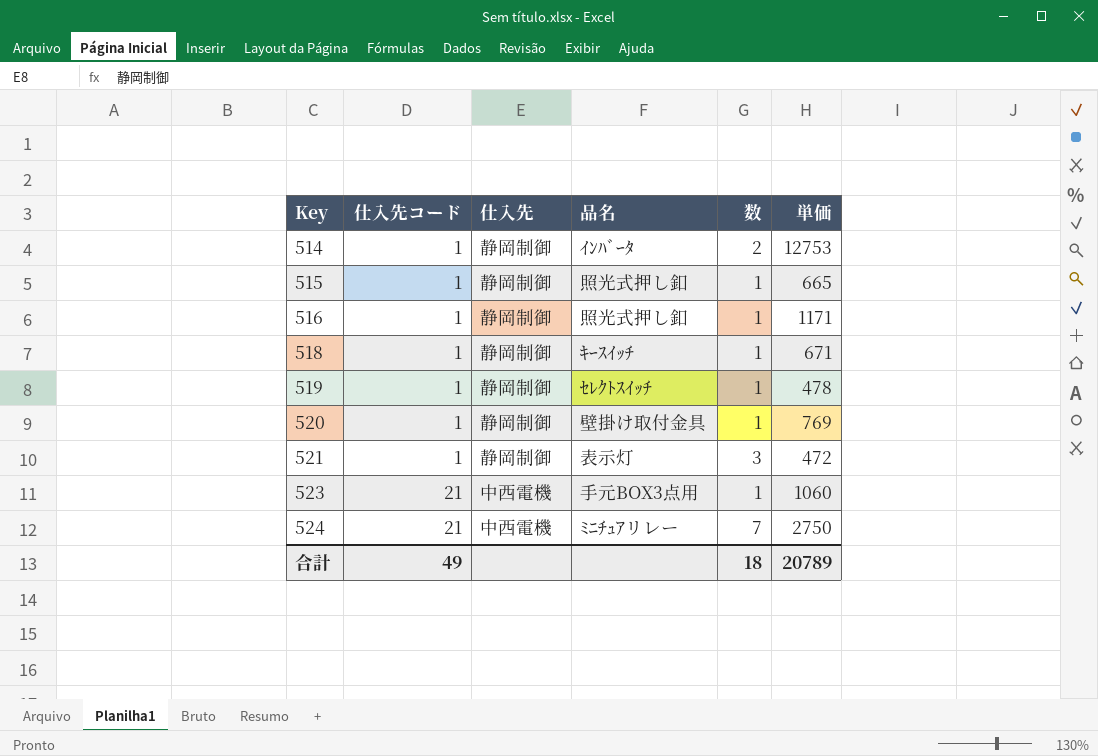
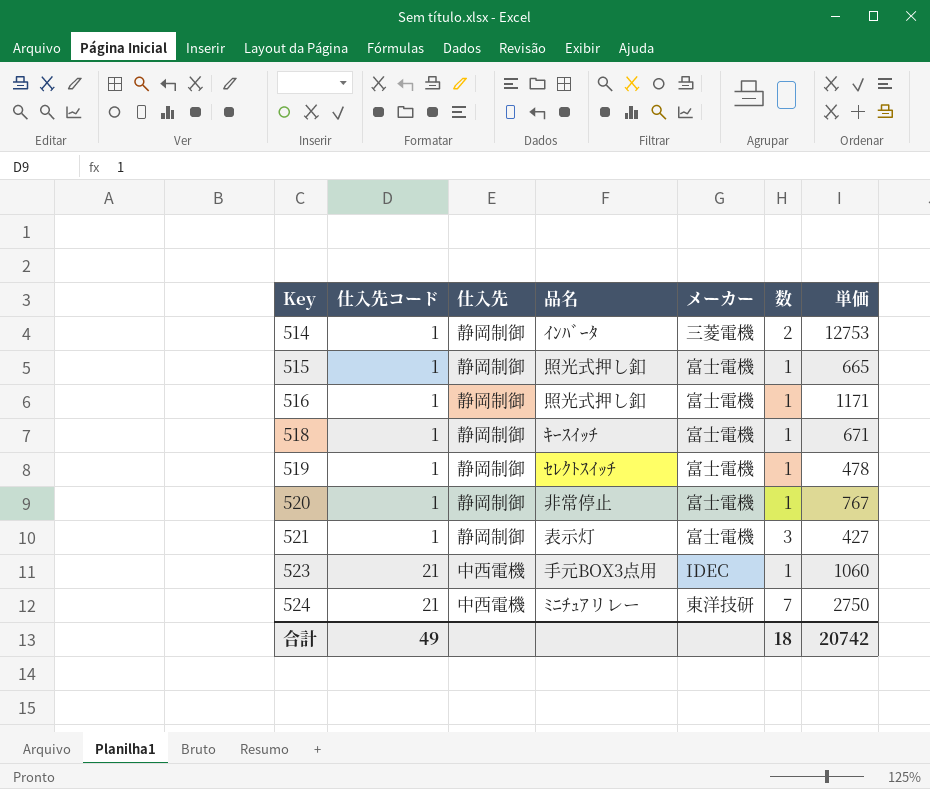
column メーカー | position: none -> 5
520 | 品名: 壁掛け取付金具 -> 非常停止
520 | 単価: 769 -> 767
521 | 単価: 472 -> 427
合計 | 単価: 20789 -> 20742

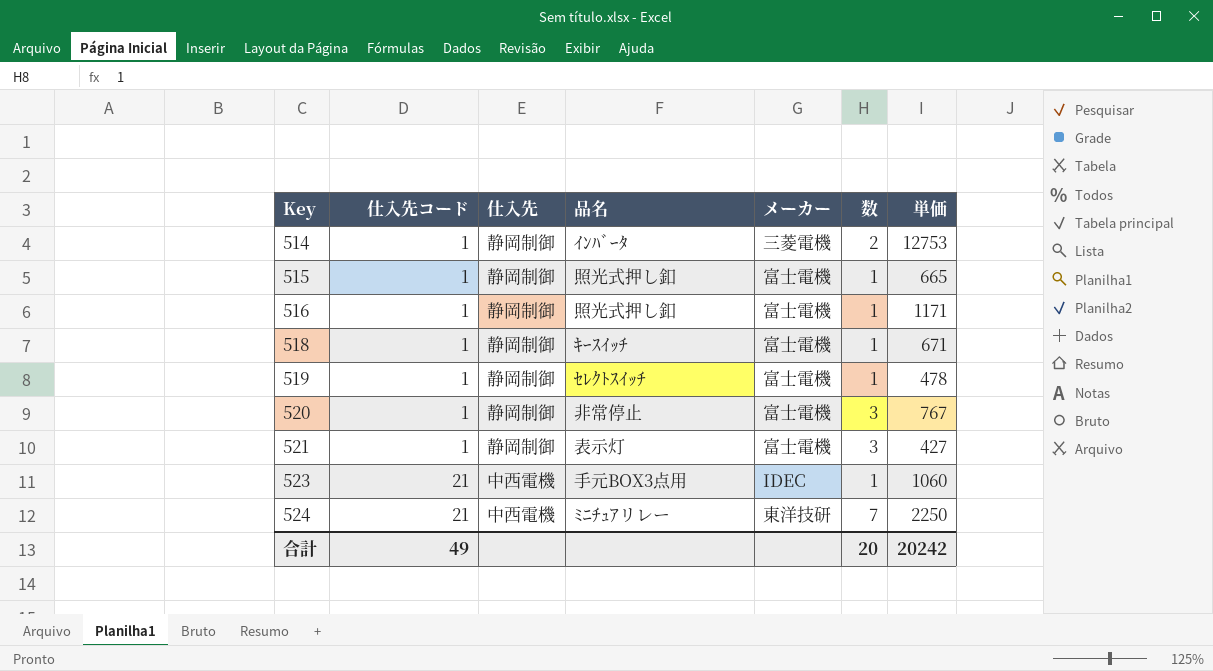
520 | 数: 1 -> 3
524 | 単価: 2750 -> 2250
合計 | 数: 18 -> 20
合計 | 単価: 20742 -> 20242

